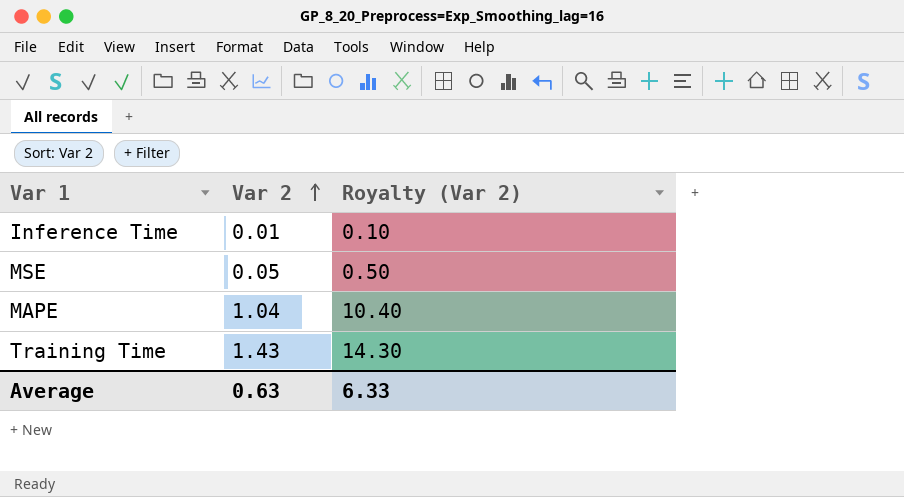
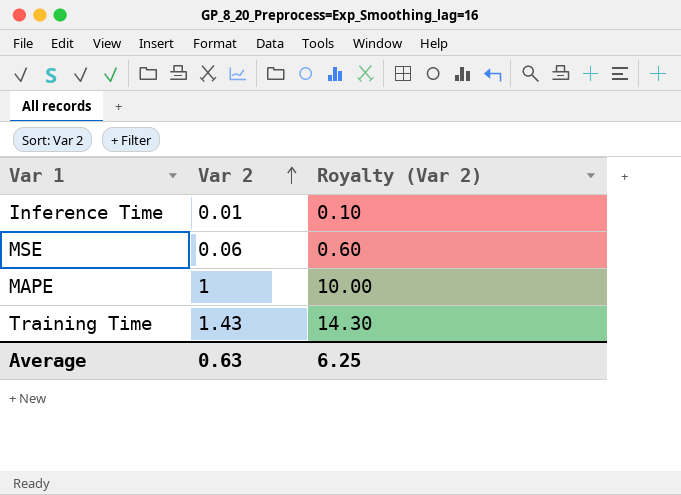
MSE | Var 2: 0.05 -> 0.06
MSE | Royalty (Var 2): 0.50 -> 0.60
MAPE | Var 2: 1.04 -> 1
MAPE | Royalty (Var 2): 10.40 -> 10.00
Average | Royalty (Var 2): 6.33 -> 6.25

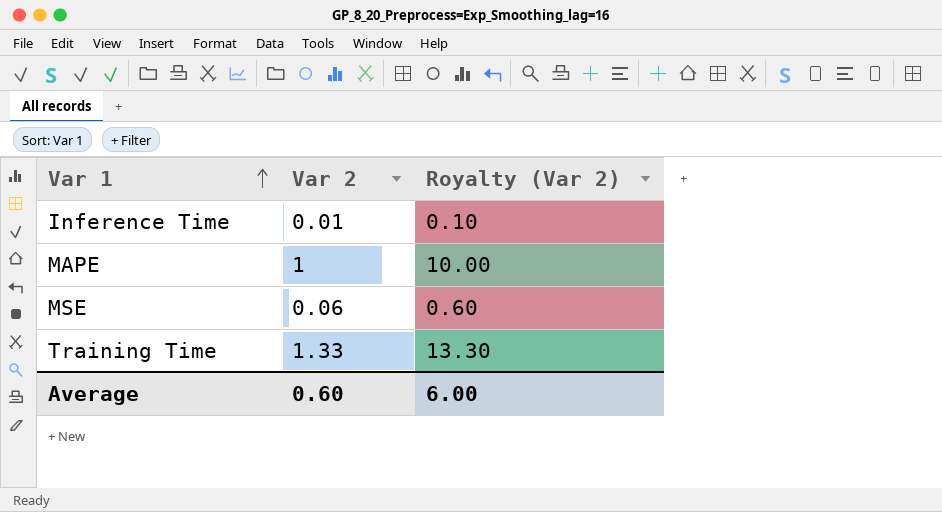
row order: Var 2 ascending -> Var 1 ascending
Training Time | Var 2: 1.43 -> 1.33
Training Time | Royalty (Var 2): 14.30 -> 13.30
Average | Var 2: 0.63 -> 0.60
Average | Royalty (Var 2): 6.25 -> 6.00

